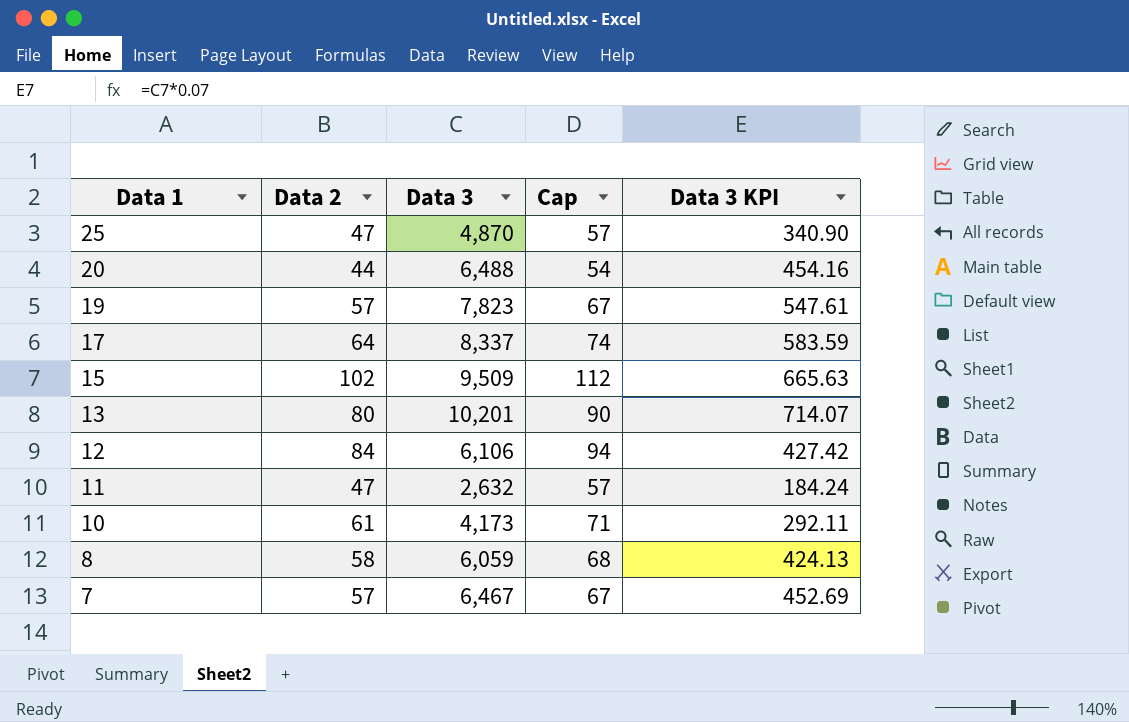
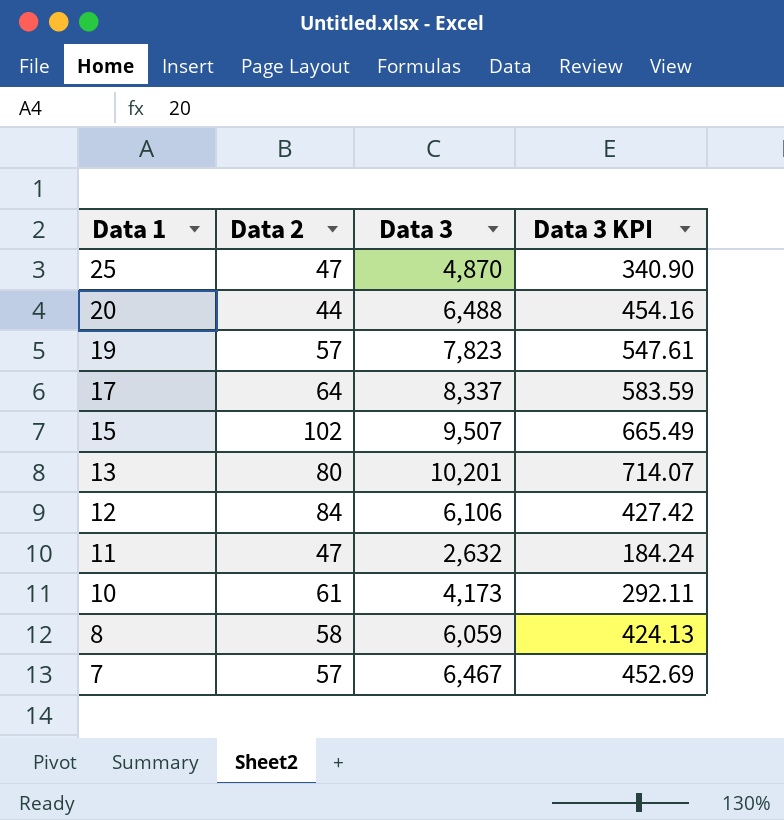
column Cap | formula: [Data 2] + 10 -> none
15 | Data 3: 9,509 -> 9,507
15 | Data 3 KPI: 665.63 -> 665.49

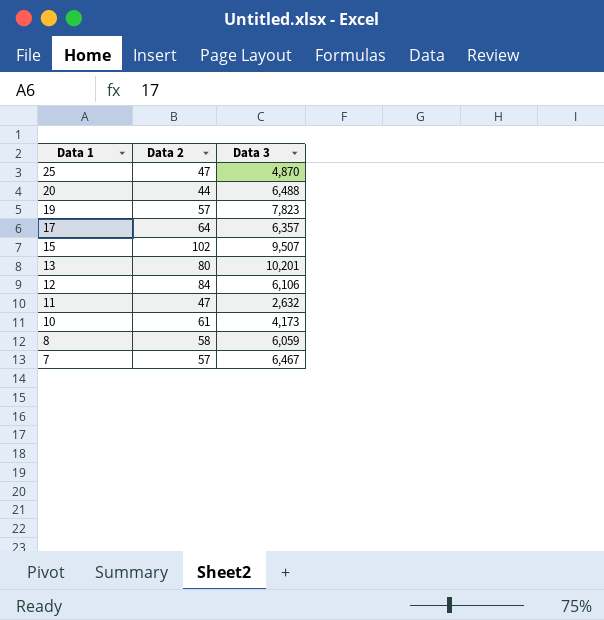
column Data 3 KPI | formula: [Data 3] * 0.07 -> none
17 | Data 3: 8,337 -> 6,357

